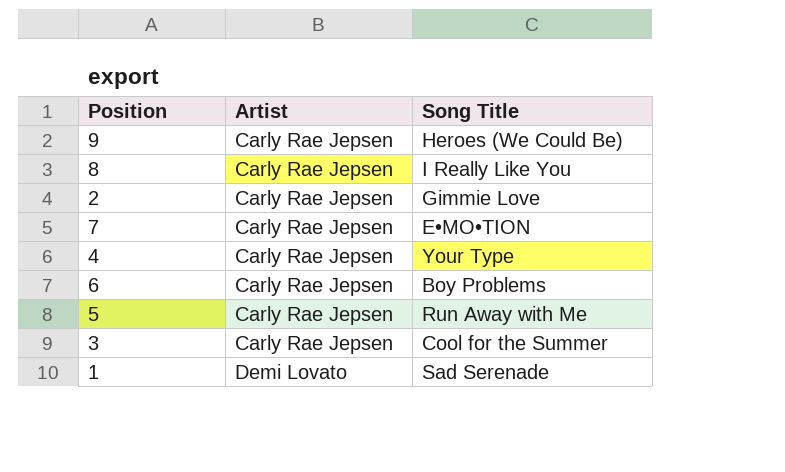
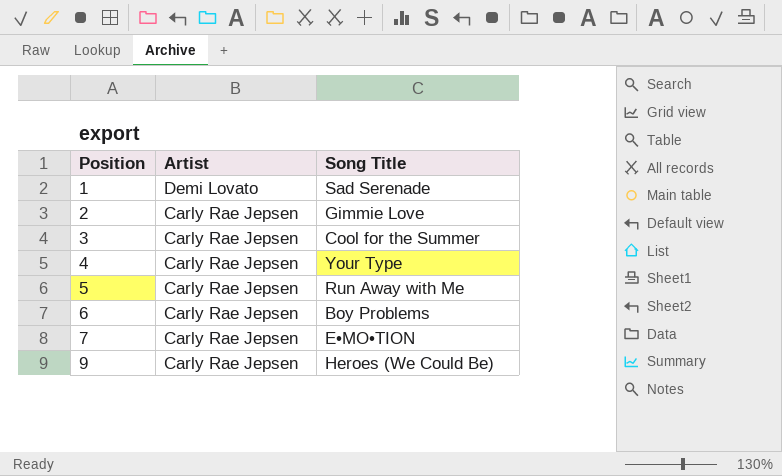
row order: Artist ascending -> Position ascending
row 8: Carly Rae Jepsen | I Really Like You -> none

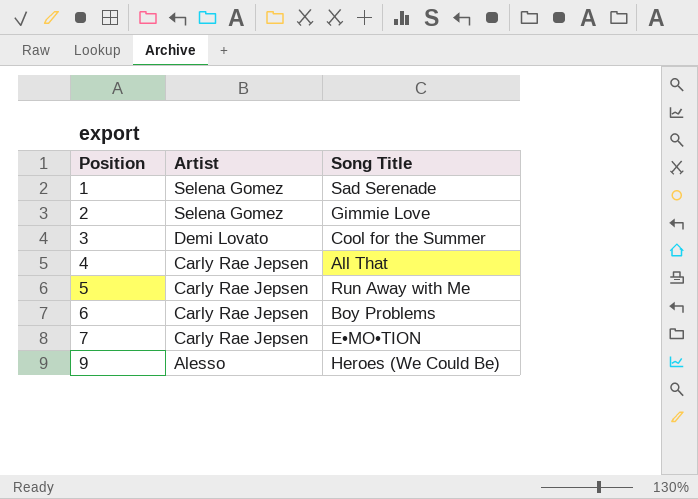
1 | Artist: Demi Lovato -> Selena Gomez
2 | Artist: Carly Rae Jepsen -> Selena Gomez
3 | Artist: Carly Rae Jepsen -> Demi Lovato
4 | Song Title: Your Type -> All That
9 | Artist: Carly Rae Jepsen -> Alesso

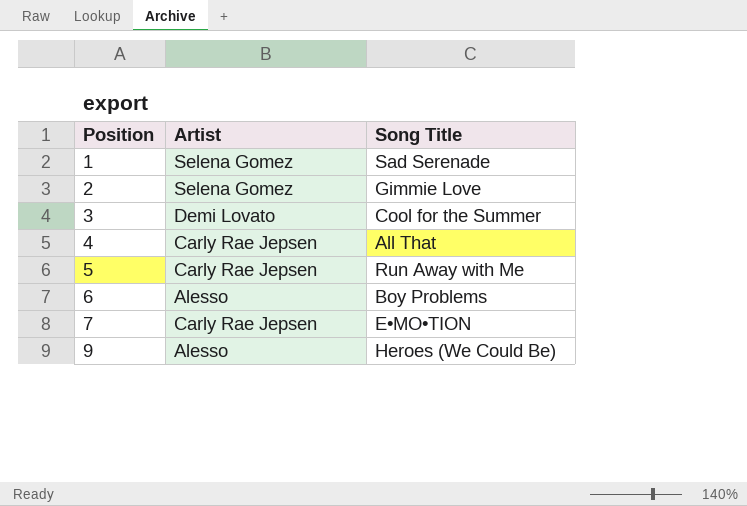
6 | Artist: Carly Rae Jepsen -> Alesso

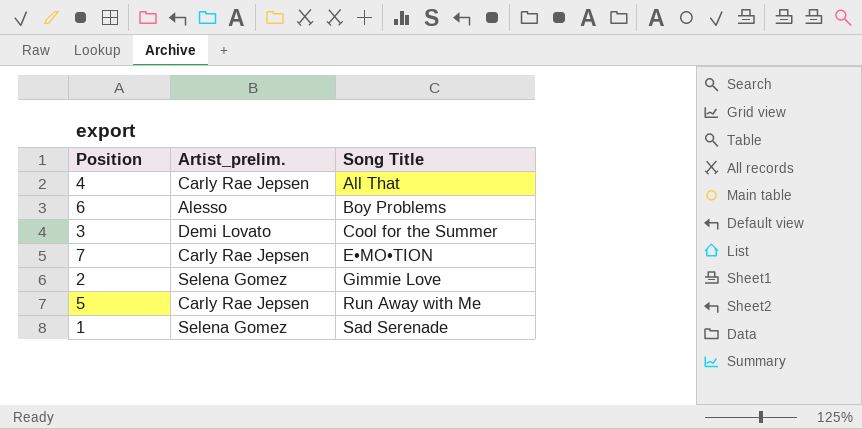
row order: Position ascending -> Song Title ascending
column name: Artist -> Artist_prelim.
row 9: Alesso | Heroes (We Could Be) -> none

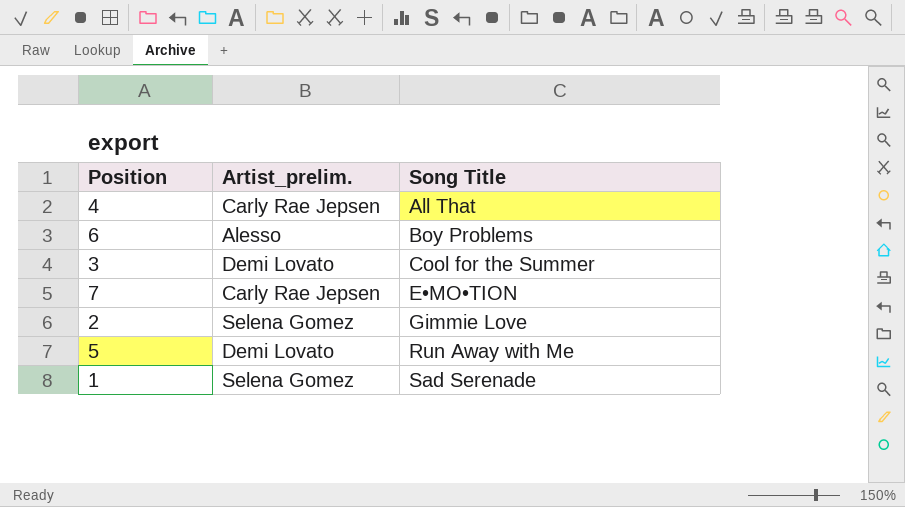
5 | Artist_prelim.: Carly Rae Jepsen -> Demi Lovato

